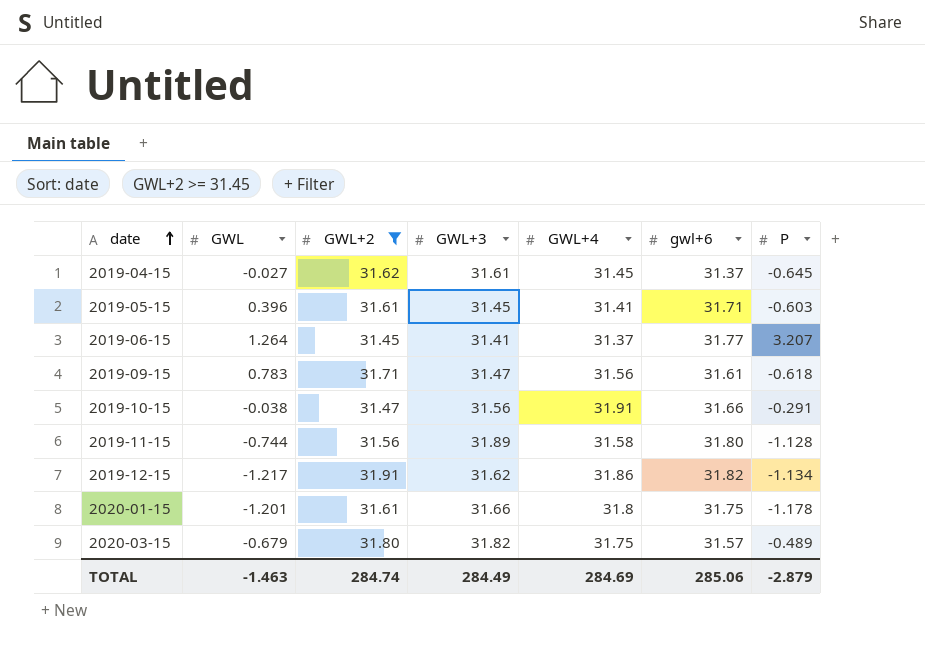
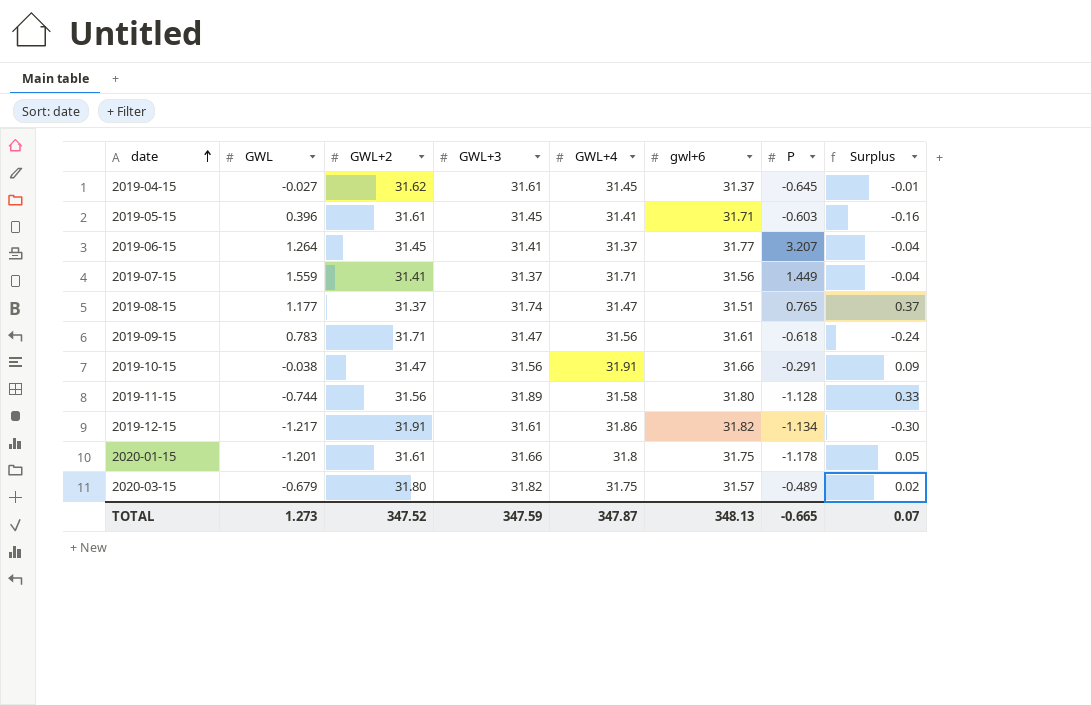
filter: GWL+2 >= 31.45 -> none
column Surplus | formula: none -> [GWL+3] - [GWL+2]
2019-12-15 | GWL+3: 31.62 -> 31.61
TOTAL | GWL: -1.463 -> 1.273
TOTAL | GWL+2: 284.74 -> 347.52
TOTAL | GWL+3: 284.49 -> 347.59
TOTAL | GWL+4: 284.69 -> 347.87
TOTAL | gwl+6: 285.06 -> 348.13
TOTAL | P: -2.879 -> -0.665

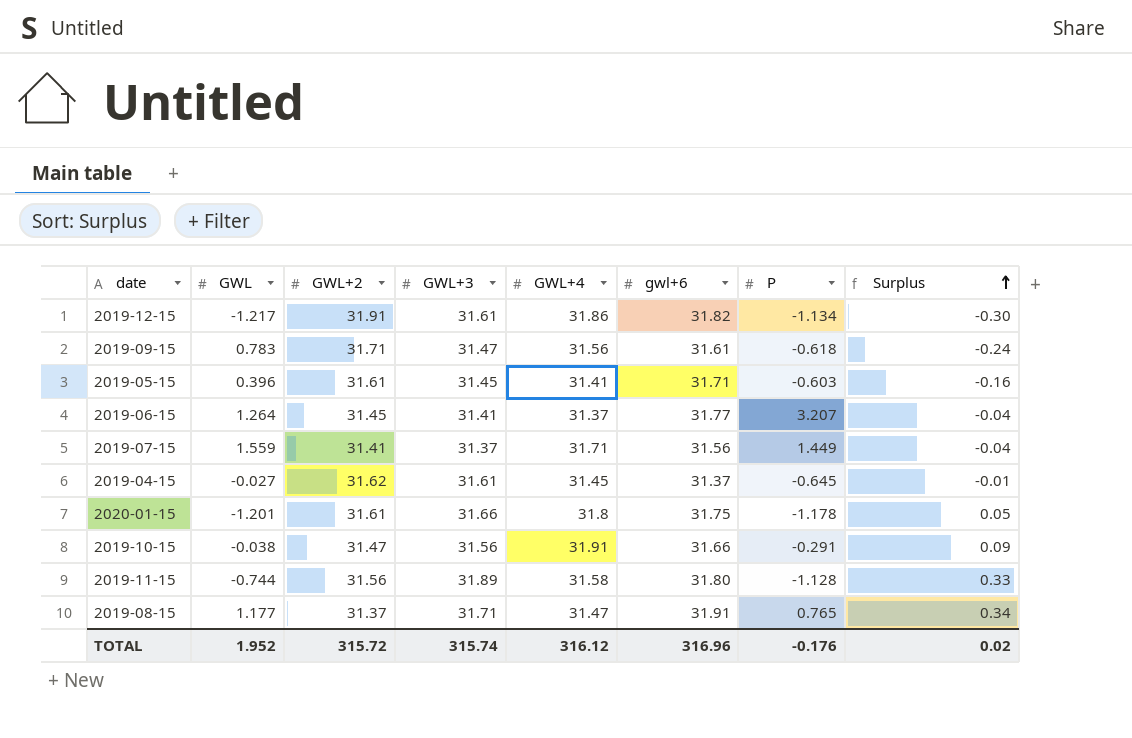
row order: date ascending -> Surplus ascending
row 2020-03-15: -0.679 | 31.80 | 31.82 | 31.75 | 31.57 | -0.489 | 0.02 -> none
2019-08-15 | GWL+3: 31.74 -> 31.71
2019-08-15 | gwl+6: 31.51 -> 31.91
2019-08-15 | Surplus: 0.37 -> 0.34
TOTAL | GWL: 1.273 -> 1.952
TOTAL | GWL+2: 347.52 -> 315.72
TOTAL | GWL+3: 347.59 -> 315.74
TOTAL | GWL+4: 347.87 -> 316.12
TOTAL | gwl+6: 348.13 -> 316.96
TOTAL | P: -0.665 -> -0.176
TOTAL | Surplus: 0.07 -> 0.02

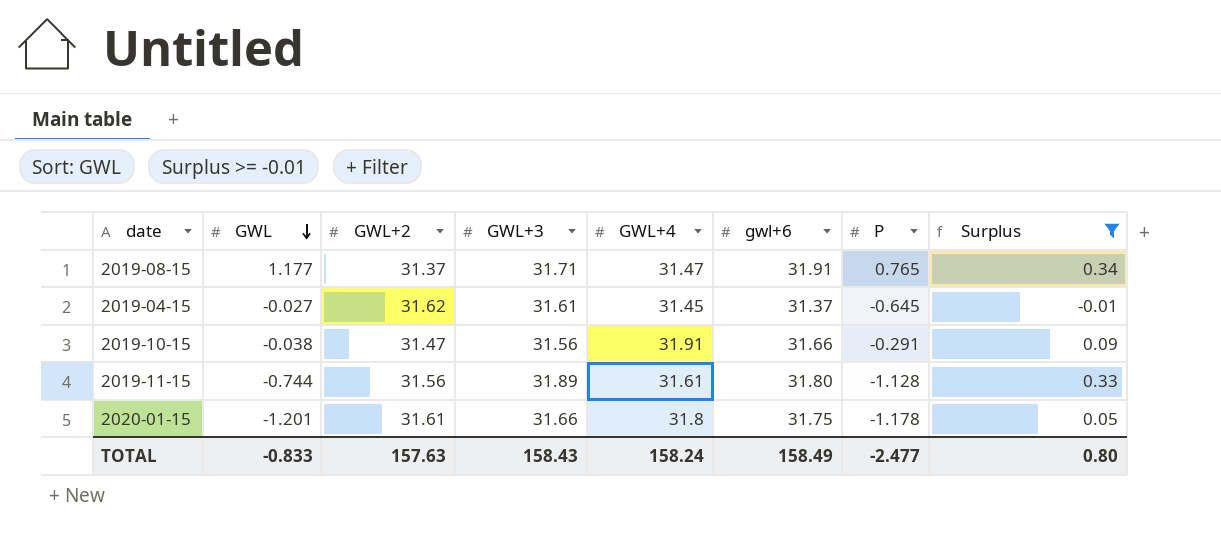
filter: none -> Surplus >= -0.01
row order: Surplus ascending -> GWL descending
2019-11-15 | GWL+4: 31.58 -> 31.61
TOTAL | GWL: 1.952 -> -0.833
TOTAL | GWL+2: 315.72 -> 157.63
TOTAL | GWL+3: 315.74 -> 158.43
TOTAL | GWL+4: 316.12 -> 158.24
TOTAL | gwl+6: 316.96 -> 158.49
TOTAL | P: -0.176 -> -2.477
TOTAL | Surplus: 0.02 -> 0.80

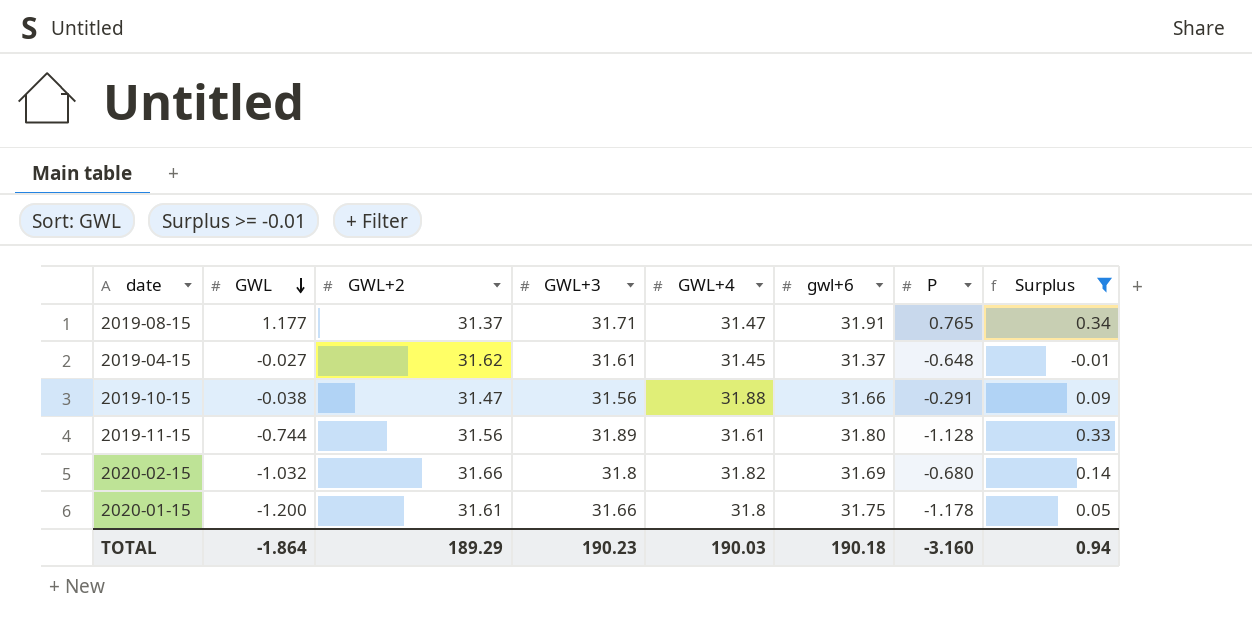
2019-04-15 | P: -0.645 -> -0.648
2019-10-15 | GWL+4: 31.91 -> 31.88
row 2020-02-15: none -> -1.032 | 31.66 | 31.8 | 31.82 | 31.69 | -0.680 | 0.14
2020-01-15 | GWL: -1.201 -> -1.200
TOTAL | GWL: -0.833 -> -1.864
TOTAL | GWL+2: 157.63 -> 189.29
TOTAL | GWL+3: 158.43 -> 190.23
TOTAL | GWL+4: 158.24 -> 190.03
TOTAL | gwl+6: 158.49 -> 190.18
TOTAL | P: -2.477 -> -3.160
TOTAL | Surplus: 0.80 -> 0.94

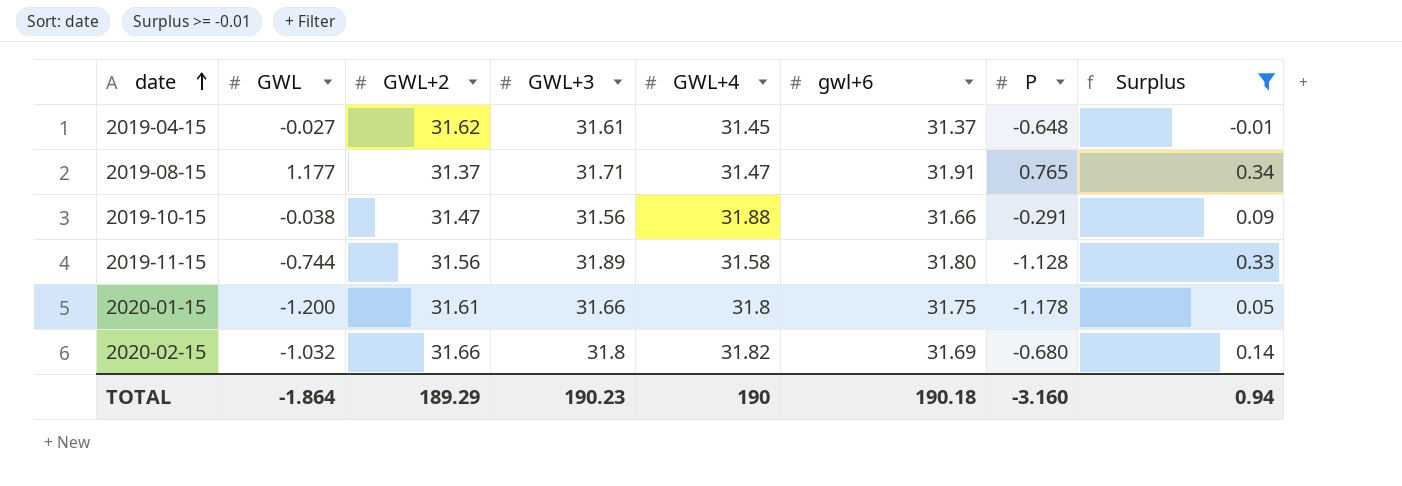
row order: GWL descending -> date ascending
2019-11-15 | GWL+4: 31.61 -> 31.58
TOTAL | GWL+4: 190.03 -> 190

